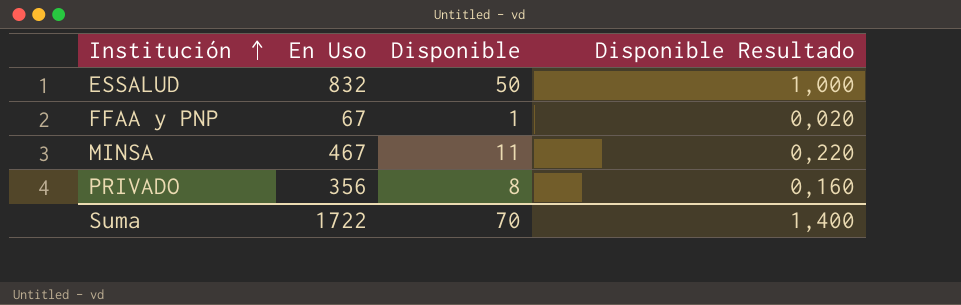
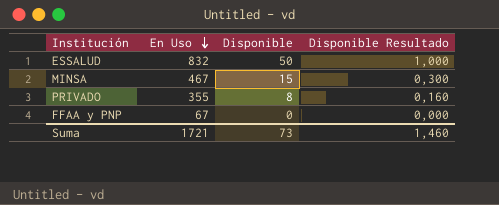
row order: Institución ascending -> En Uso descending
MINSA | Disponible: 11 -> 15
MINSA | Disponible Resultado: 0,220 -> 0,300
PRIVADO | En Uso: 356 -> 355
FFAA y PNP | Disponible: 1 -> 0
FFAA y PNP | Disponible Resultado: 0,020 -> 0,000
Suma | En Uso: 1722 -> 1721
Suma | Disponible: 70 -> 73
Suma | Disponible Resultado: 1,400 -> 1,460

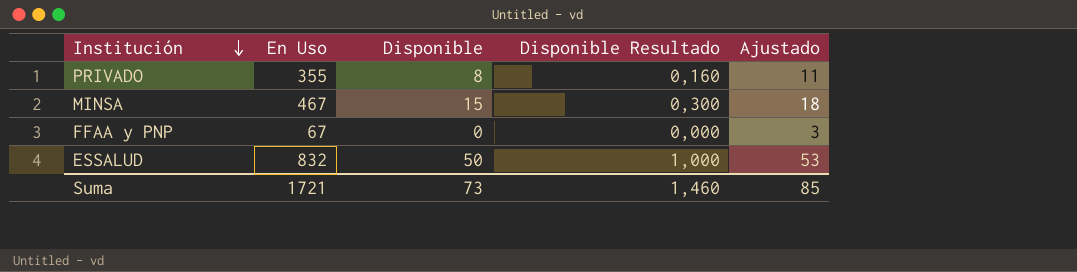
row order: En Uso descending -> Institución descending
column Ajustado | formula: none -> [Disponible] + 3

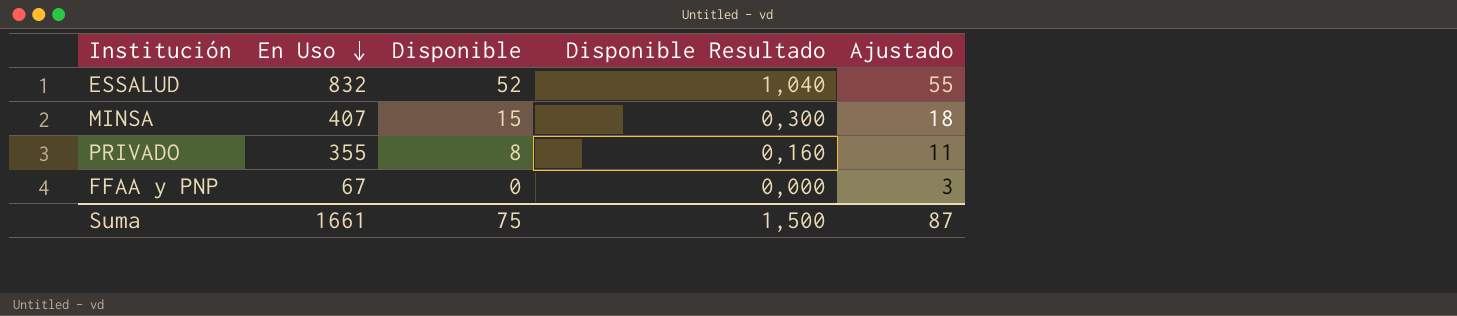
row order: Institución descending -> En Uso descending
ESSALUD | Disponible: 50 -> 52
ESSALUD | Disponible Resultado: 1,000 -> 1,040
ESSALUD | Ajustado: 53 -> 55
MINSA | En Uso: 467 -> 407
Suma | En Uso: 1721 -> 1661
Suma | Disponible: 73 -> 75
Suma | Disponible Resultado: 1,460 -> 1,500
Suma | Ajustado: 85 -> 87

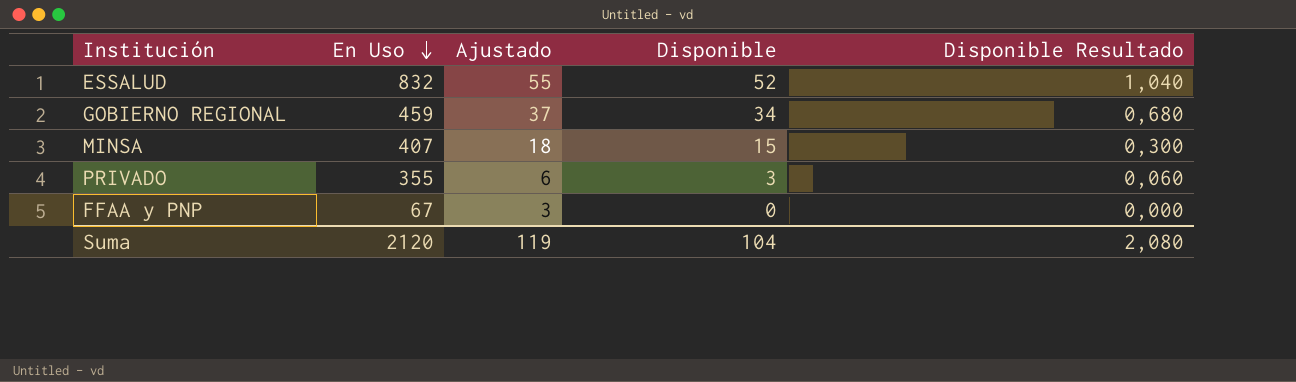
column Ajustado | position: 5 -> 3
row GOBIERNO REGIONAL: none -> 459 | 37 | 34 | 0,680
PRIVADO | Ajustado: 11 -> 6
PRIVADO | Disponible: 8 -> 3
PRIVADO | Disponible Resultado: 0,160 -> 0,060
Suma | En Uso: 1661 -> 2120
Suma | Ajustado: 87 -> 119
Suma | Disponible: 75 -> 104
Suma | Disponible Resultado: 1,500 -> 2,080

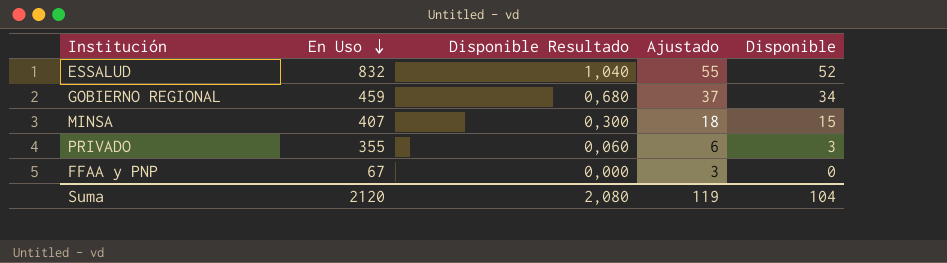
column Disponible Resultado | position: 5 -> 3

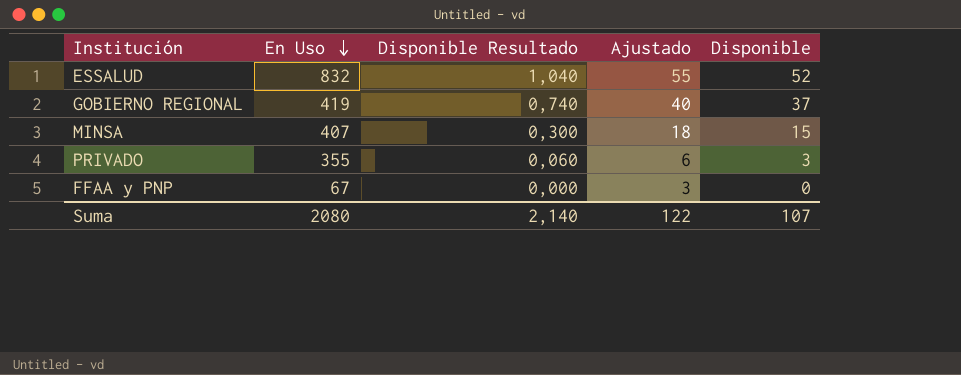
GOBIERNO REGIONAL | En Uso: 459 -> 419
GOBIERNO REGIONAL | Disponible Resultado: 0,680 -> 0,740
GOBIERNO REGIONAL | Ajustado: 37 -> 40
GOBIERNO REGIONAL | Disponible: 34 -> 37
Suma | En Uso: 2120 -> 2080
Suma | Disponible Resultado: 2,080 -> 2,140
Suma | Ajustado: 119 -> 122
Suma | Disponible: 104 -> 107

